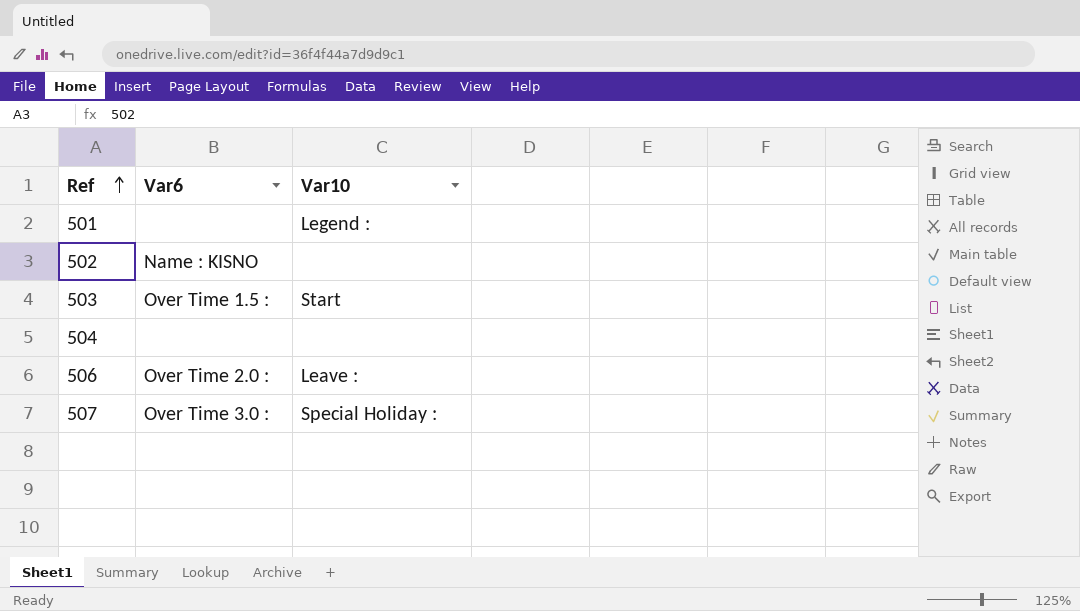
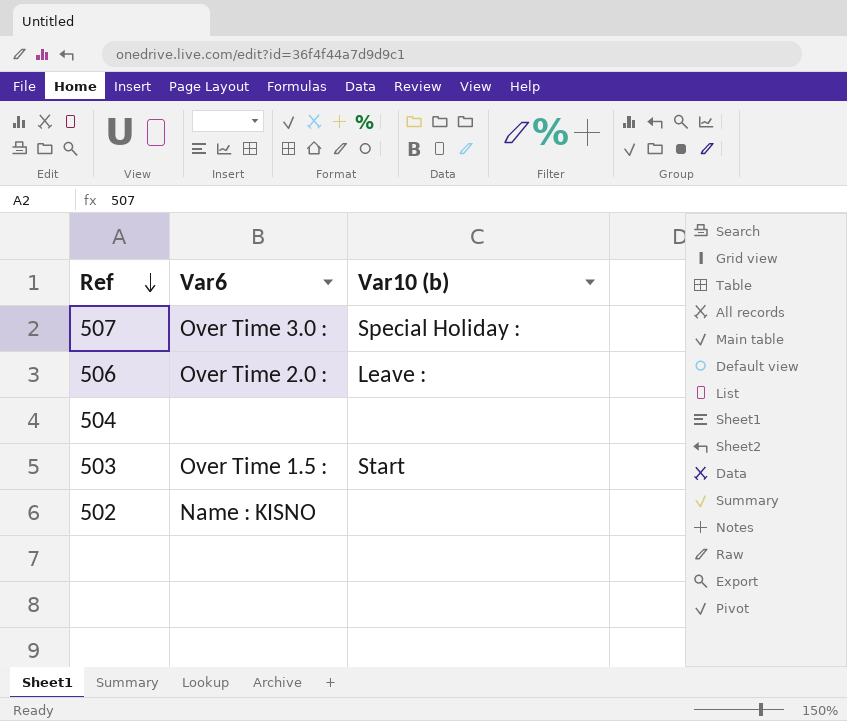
row order: Ref ascending -> Ref descending
column name: Var10 -> Var10 (b)
row 501: none | Legend : -> none

